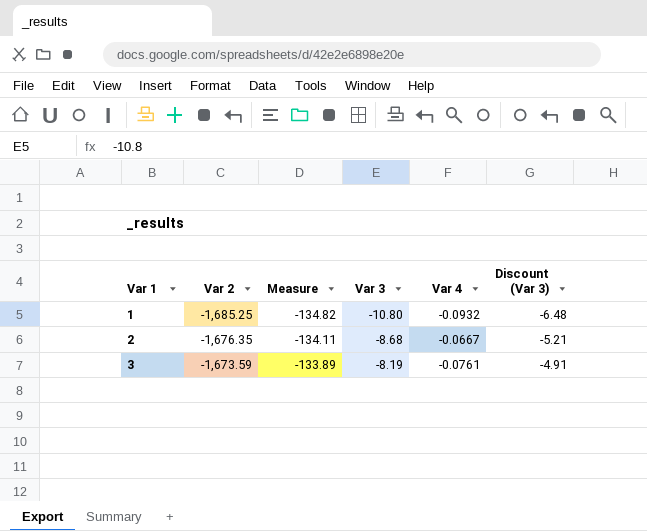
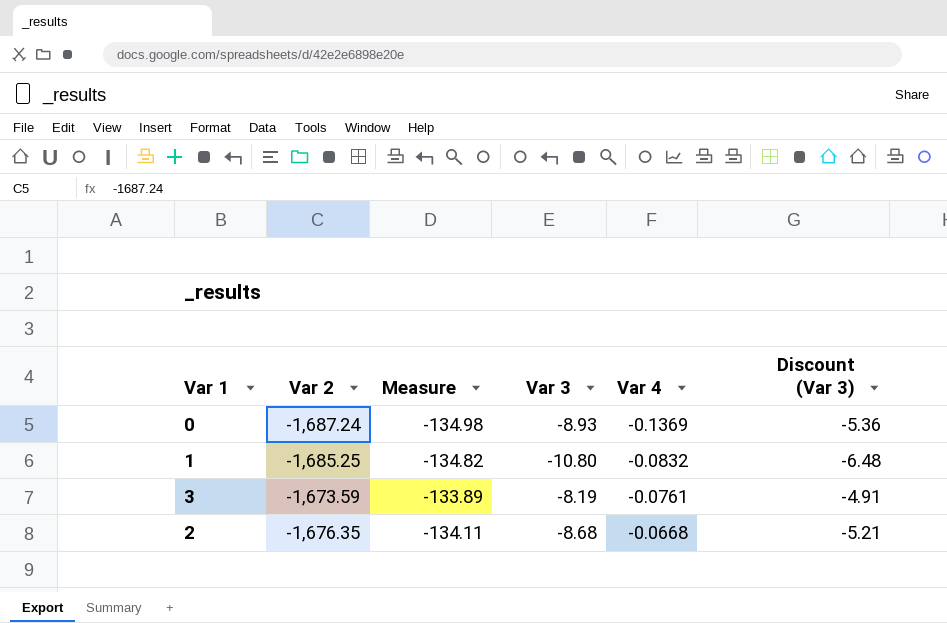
row order: Var 1 ascending -> Var 4 ascending
row 0: none -> -1,687.24 | -134.98 | -8.93 | -0.1369 | -5.36
1 | Var 4: -0.0932 -> -0.0832
2 | Var 4: -0.0667 -> -0.0668

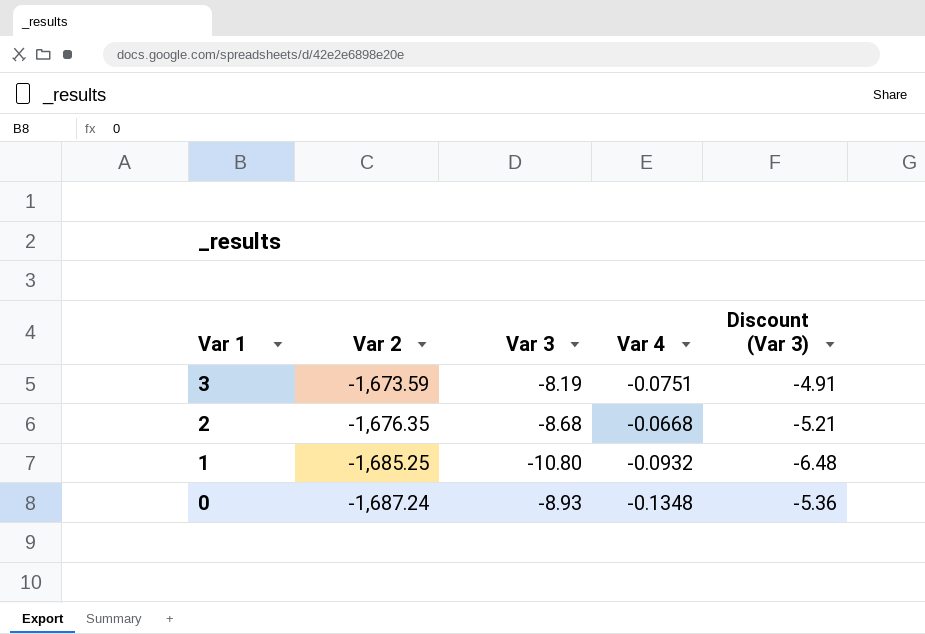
row order: Var 4 ascending -> Var 1 descending
column Measure | formula: [Var 2] * 0.08 -> none
3 | Var 4: -0.0761 -> -0.0751
1 | Var 4: -0.0832 -> -0.0932
0 | Var 4: -0.1369 -> -0.1348

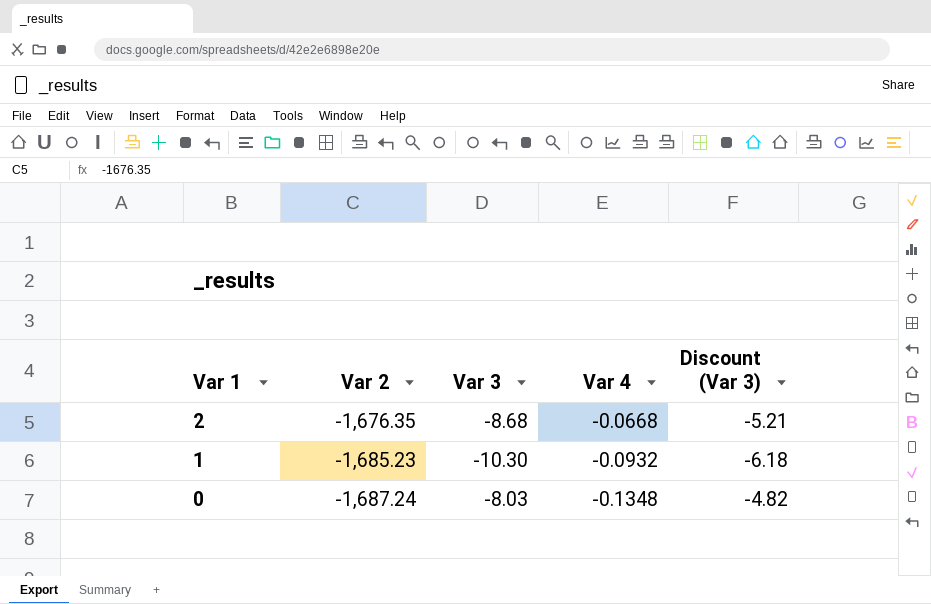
row 3: -1,673.59 | -8.19 | -0.0751 | -4.91 -> none
1 | Var 2: -1,685.25 -> -1,685.23
1 | Var 3: -10.80 -> -10.30
1 | Discount (Var 3): -6.48 -> -6.18
0 | Var 3: -8.93 -> -8.03
0 | Discount (Var 3): -5.36 -> -4.82

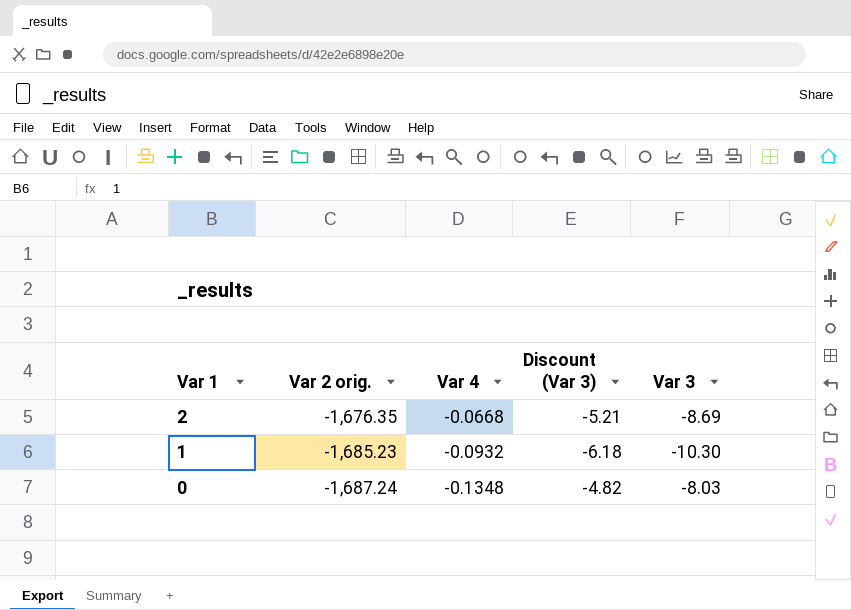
column name: Var 2 -> Var 2 orig.
column Var 3 | position: 3 -> 5
2 | Var 3: -8.68 -> -8.69

